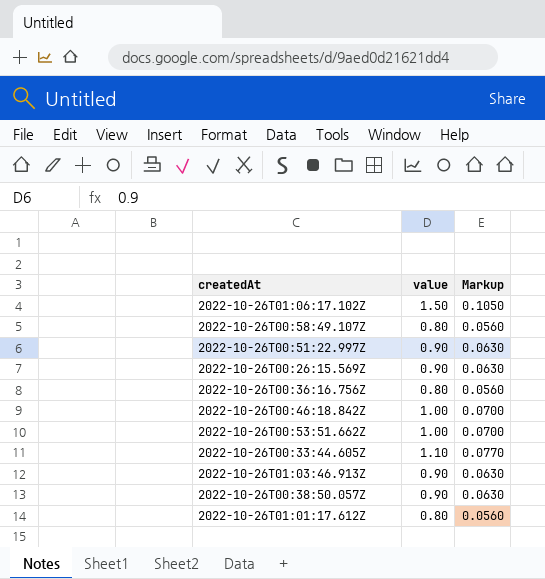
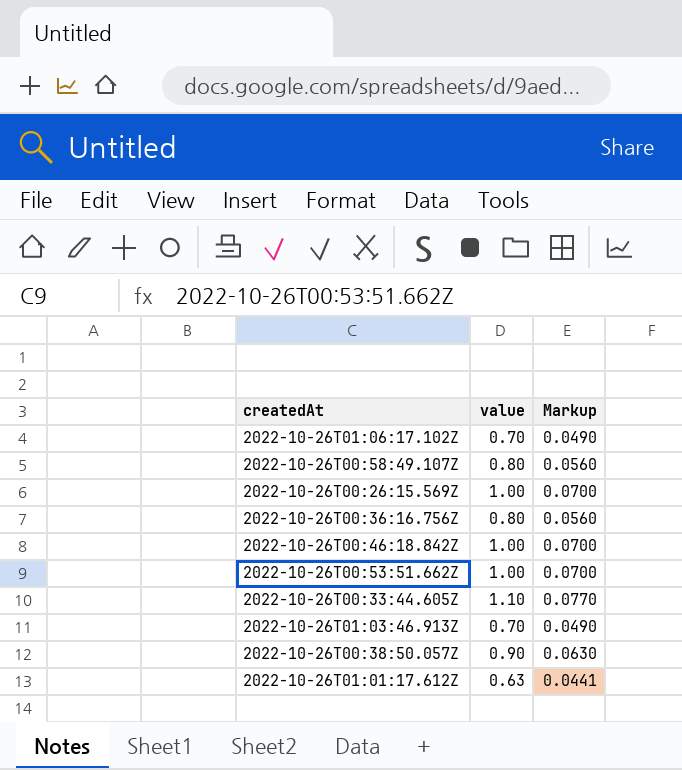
row 2022-10-26T00:51:22.997Z: 0.90 | 0.0630 -> none
2022-10-26T01:06:17.102Z | value: 1.50 -> 0.70
2022-10-26T01:06:17.102Z | Markup: 0.1050 -> 0.0490
2022-10-26T00:26:15.569Z | value: 0.90 -> 1.00
2022-10-26T00:26:15.569Z | Markup: 0.0630 -> 0.0700
2022-10-26T01:03:46.913Z | value: 0.90 -> 0.70
2022-10-26T01:03:46.913Z | Markup: 0.0630 -> 0.0490
2022-10-26T01:01:17.612Z | value: 0.80 -> 0.63
2022-10-26T01:01:17.612Z | Markup: 0.0560 -> 0.0441

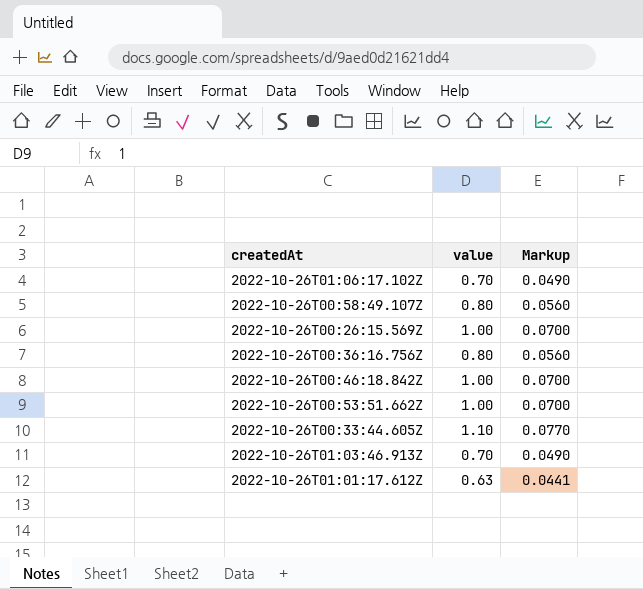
row 2022-10-26T00:38:50.057Z: 0.90 | 0.0630 -> none

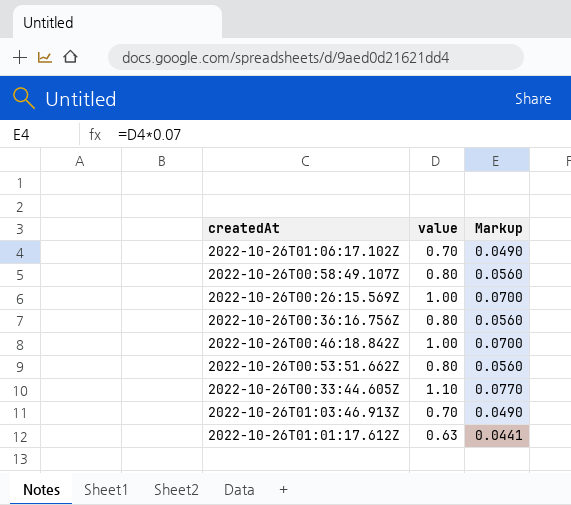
2022-10-26T00:53:51.662Z | value: 1.00 -> 0.80
2022-10-26T00:53:51.662Z | Markup: 0.0700 -> 0.0560

